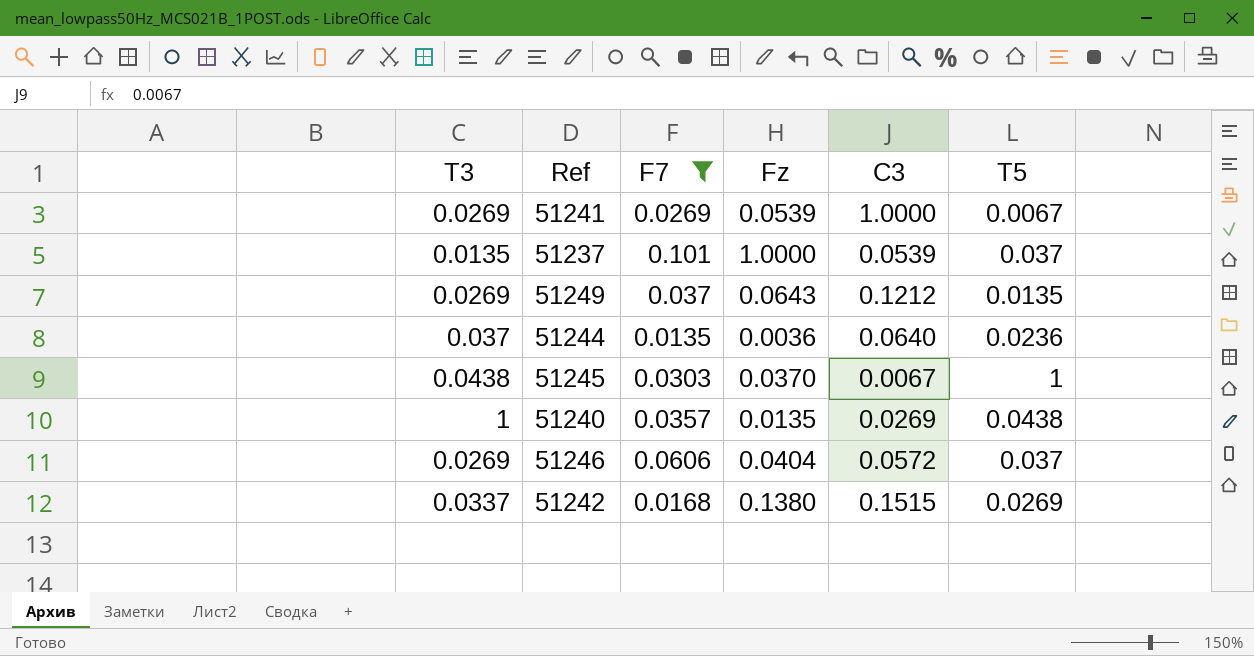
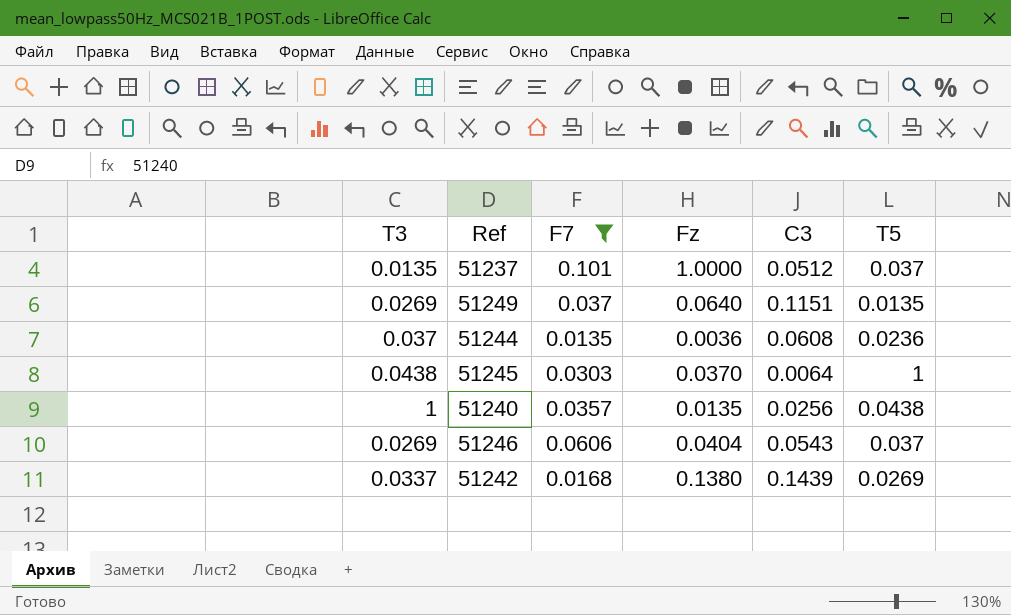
row 51241: 0.0269 | 0.0269 | 0.0539 | 1.0000 | 0.0067 -> none
51237 | C3: 0.0539 -> 0.0512
51249 | Fz: 0.0643 -> 0.0640
51249 | C3: 0.1212 -> 0.1151
51244 | C3: 0.0640 -> 0.0608
51245 | C3: 0.0067 -> 0.0064
51240 | C3: 0.0269 -> 0.0256
51246 | C3: 0.0572 -> 0.0543
51242 | C3: 0.1515 -> 0.1439

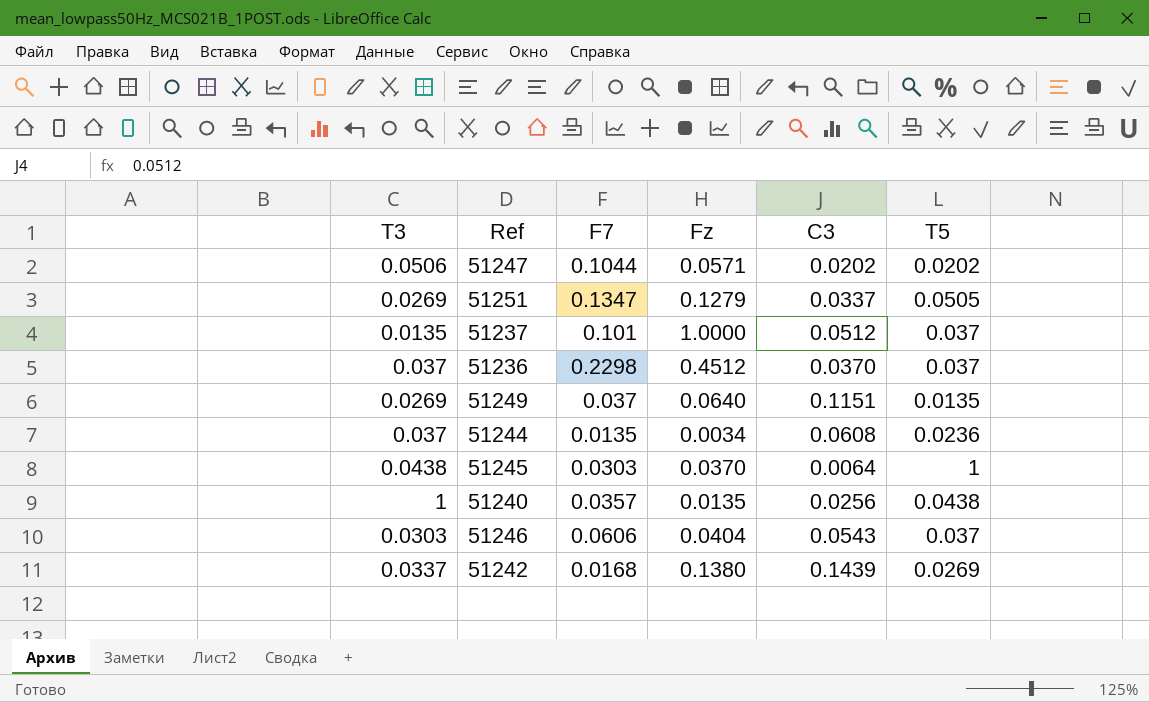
filter: F7 <= 0.101 -> none
51244 | Fz: 0.0036 -> 0.0034
51246 | T3: 0.0269 -> 0.0303

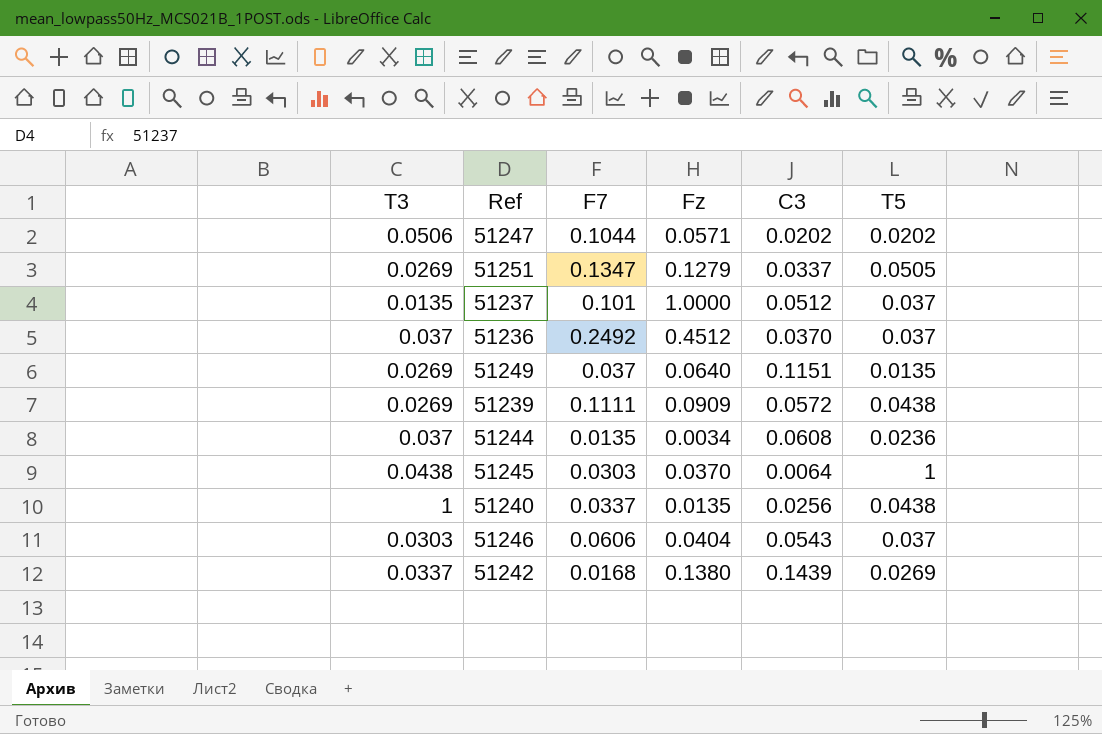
51236 | F7: 0.2298 -> 0.2492
row 51239: none -> 0.0269 | 0.1111 | 0.0909 | 0.0572 | 0.0438
51240 | F7: 0.0357 -> 0.0337

